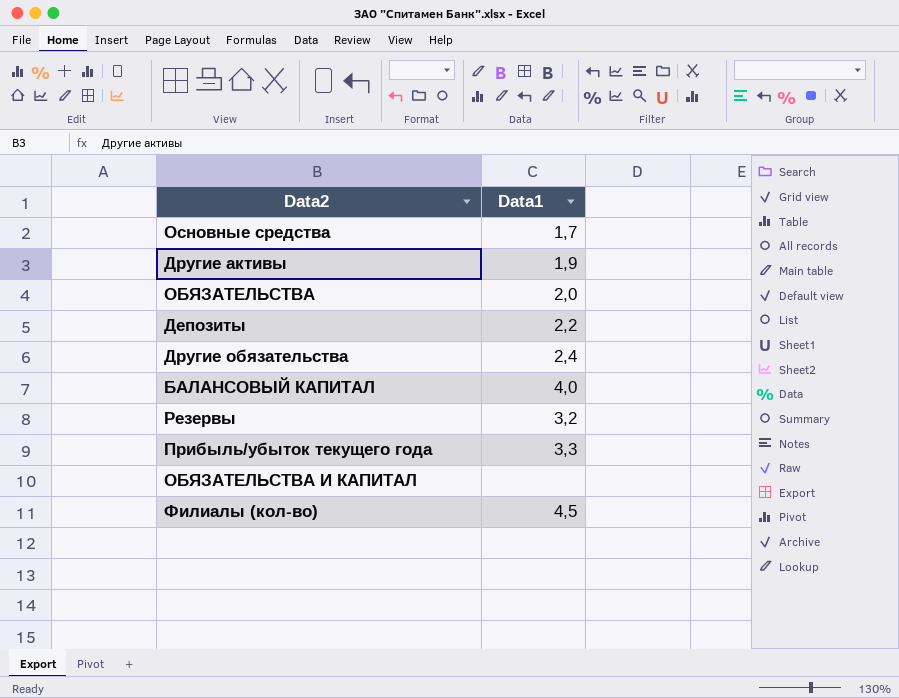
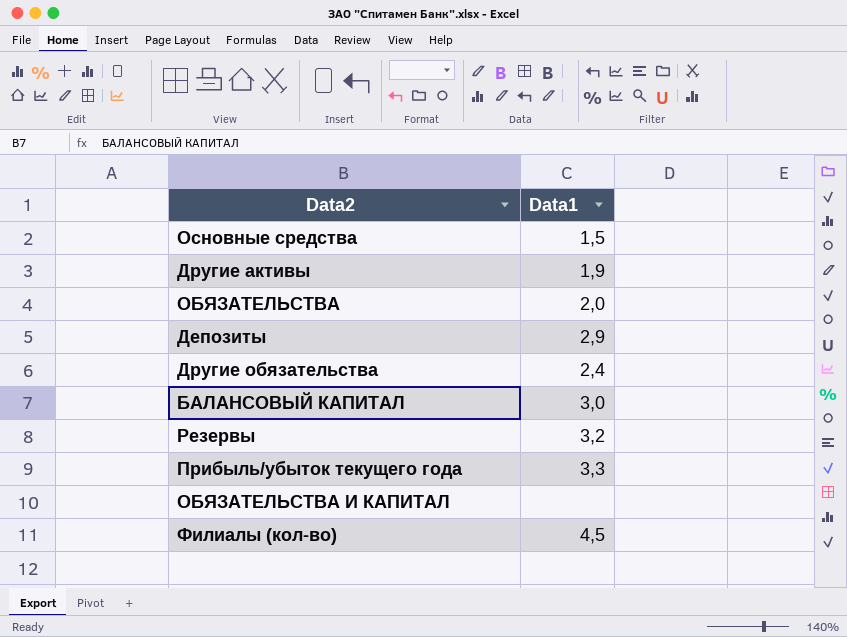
Основные средства | Data1: 1,7 -> 1,5
Депозиты | Data1: 2,2 -> 2,9
БАЛАНСОВЫЙ КАПИТАЛ | Data1: 4,0 -> 3,0

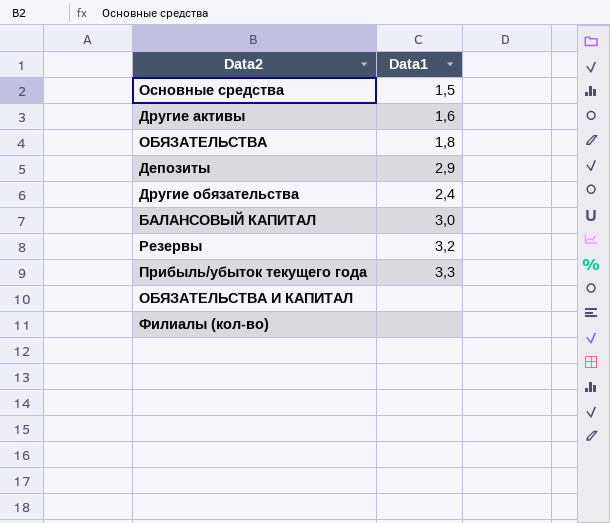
Другие активы | Data1: 1,9 -> 1,6
ОБЯЗАТЕЛЬСТВА | Data1: 2,0 -> 1,8
Филиалы (кол-во) | Data1: 4,5 -> none

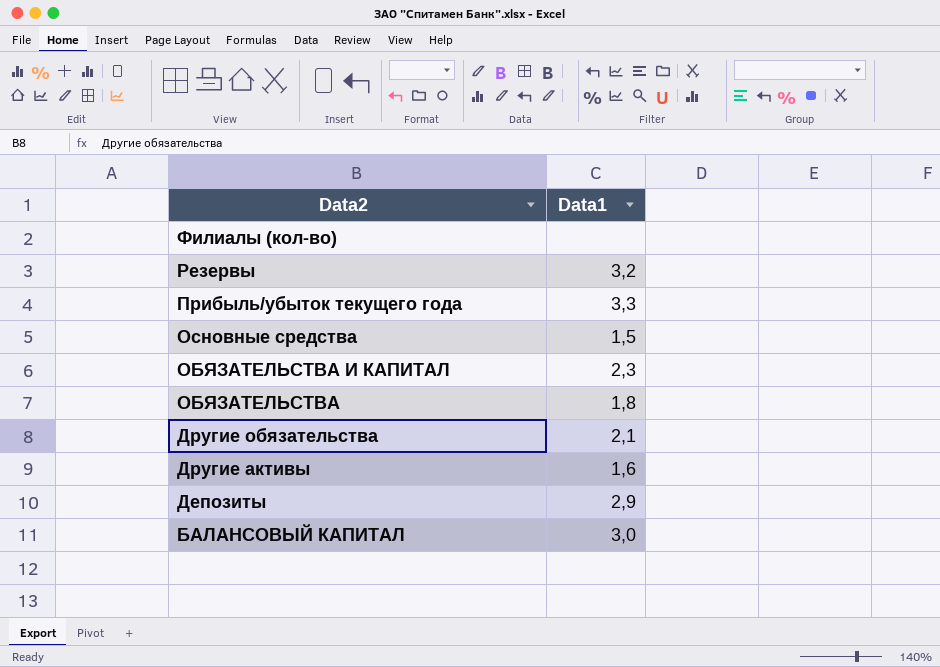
row order: none -> Data2 descending
ОБЯЗАТЕЛЬСТВА И КАПИТАЛ | Data1: none -> 2,3
Другие обязательства | Data1: 2,4 -> 2,1

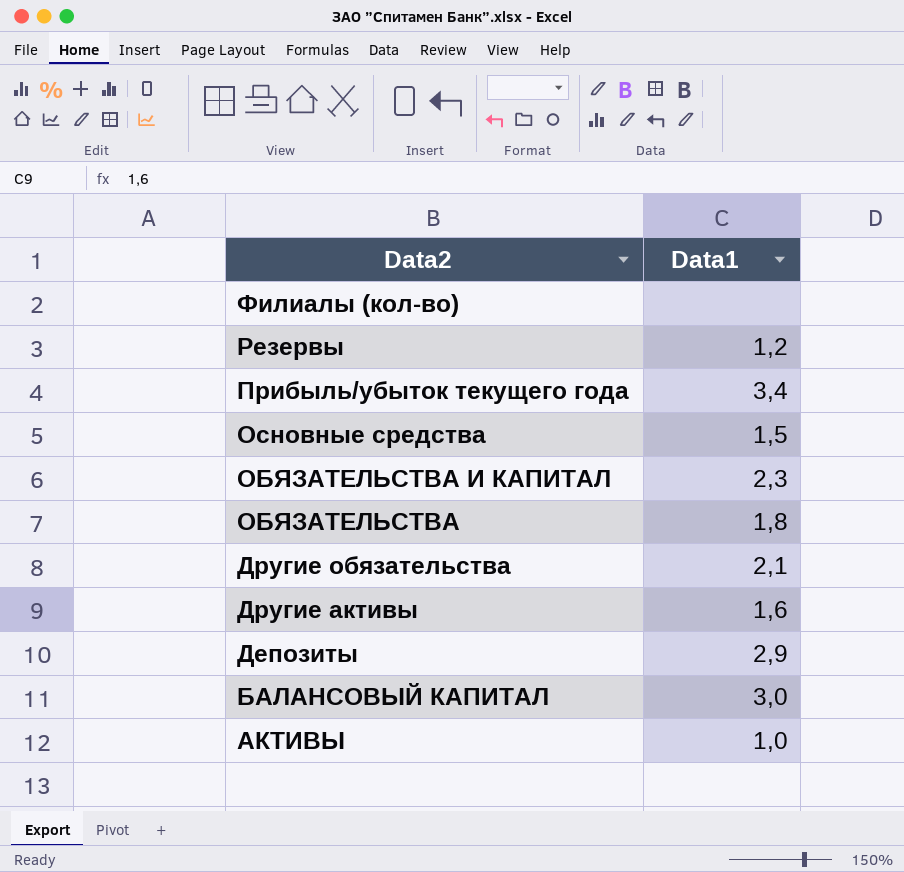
Резервы | Data1: 3,2 -> 1,2
Прибыль/убыток текущего года | Data1: 3,3 -> 3,4
row АКТИВЫ: none -> 1,0

